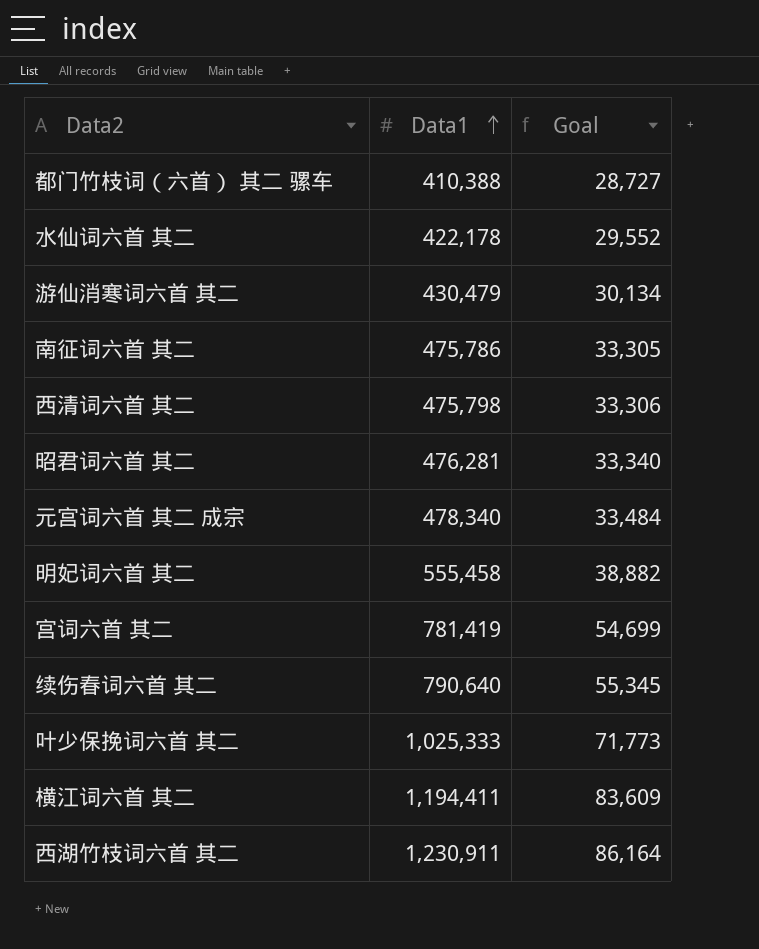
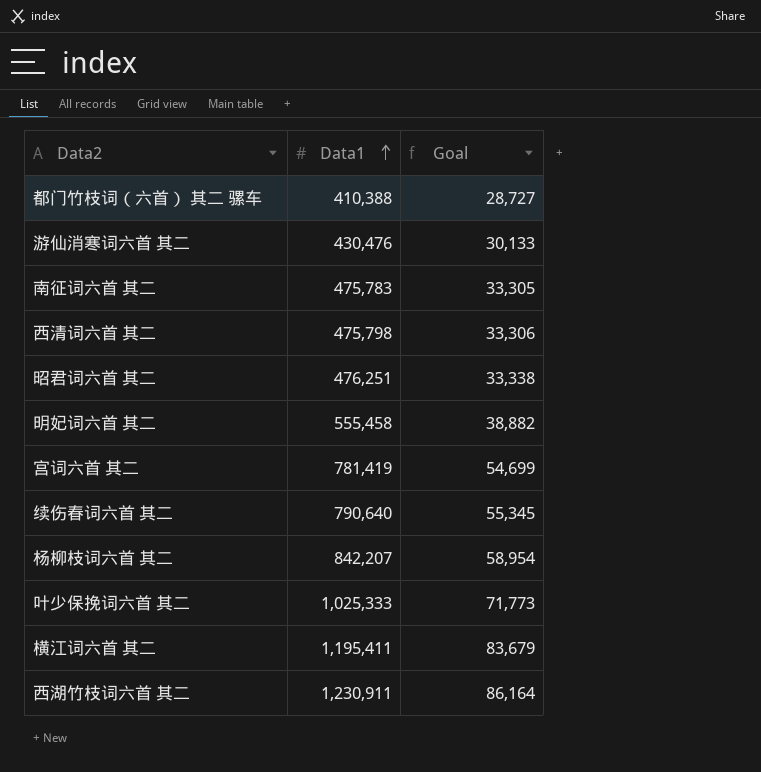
row 水仙词六首 其二: 422,178 | 29,552 -> none
row 元宫词六首 其二 成宗: 478,340 | 33,484 -> none
游仙消寒词六首 其二 | Data1: 430,479 -> 430,476
游仙消寒词六首 其二 | Goal: 30,134 -> 30,133
南征词六首 其二 | Data1: 475,786 -> 475,783
昭君词六首 其二 | Data1: 476,281 -> 476,251
昭君词六首 其二 | Goal: 33,340 -> 33,338
row 杨柳枝词六首 其二: none -> 842,207 | 58,954
横江词六首 其二 | Data1: 1,194,411 -> 1,195,411
横江词六首 其二 | Goal: 83,609 -> 83,679

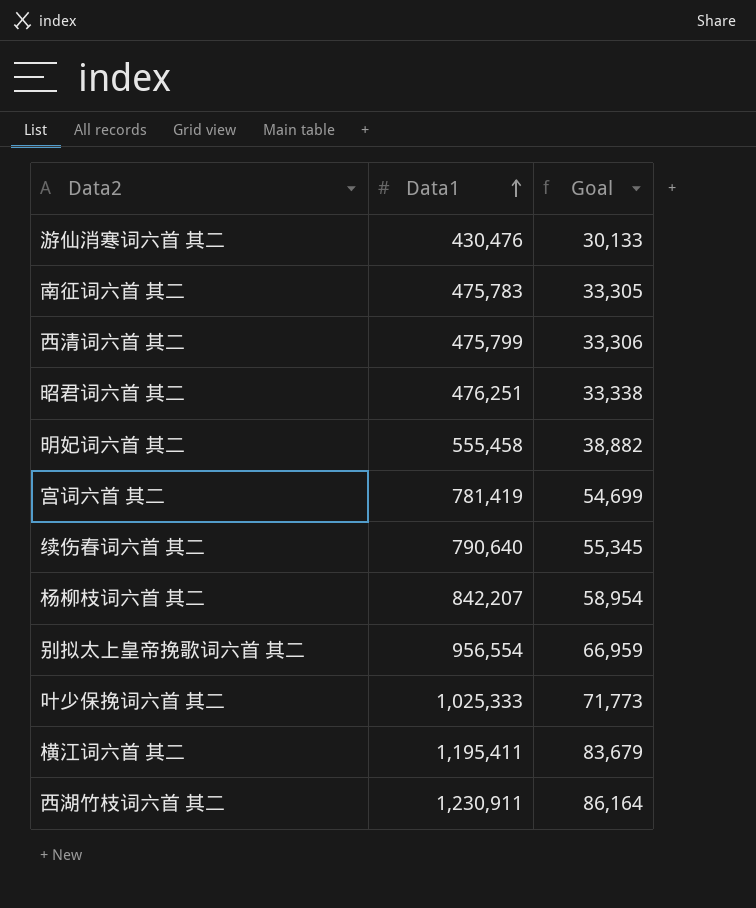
row 都门竹枝词（六首） 其二 骡车: 410,388 | 28,727 -> none
西清词六首 其二 | Data1: 475,798 -> 475,799
row 别拟太上皇帝挽歌词六首 其二: none -> 956,554 | 66,959

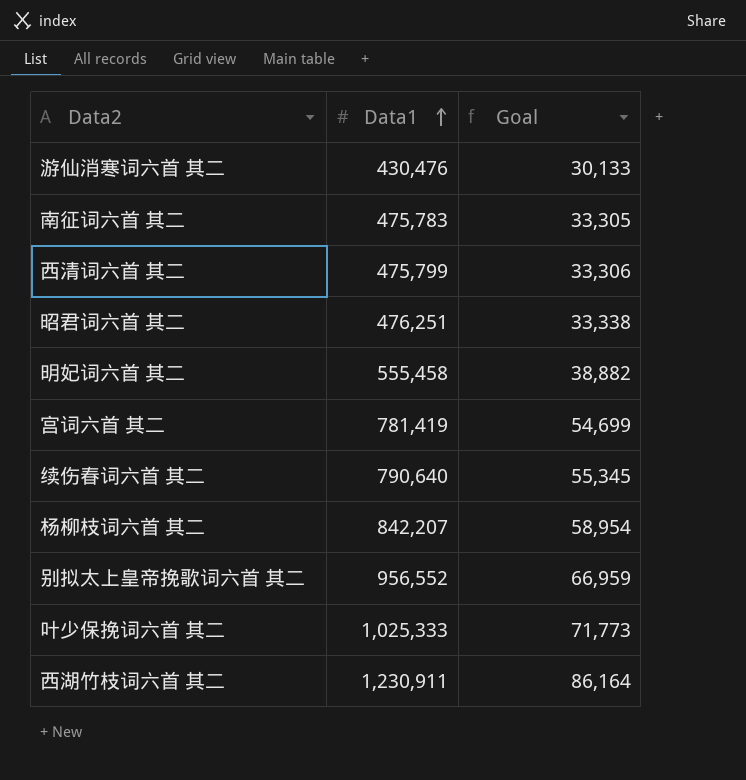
row 横江词六首 其二: 1,195,411 | 83,679 -> none
别拟太上皇帝挽歌词六首 其二 | Data1: 956,554 -> 956,552

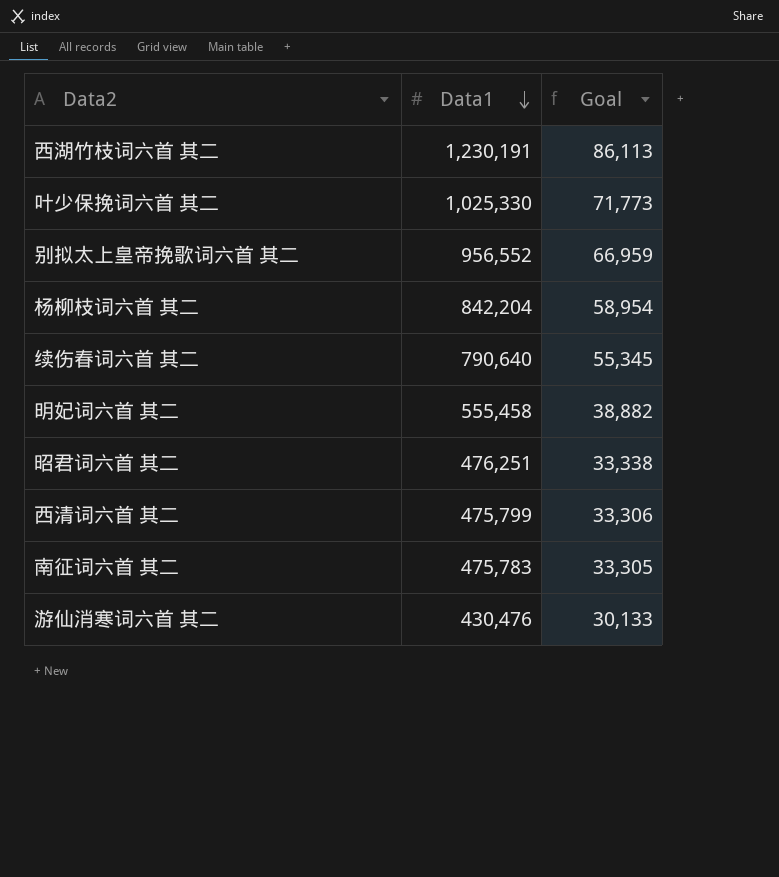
row order: Data1 ascending -> Data1 descending
row 宫词六首 其二: 781,419 | 54,699 -> none
西湖竹枝词六首 其二 | Data1: 1,230,911 -> 1,230,191
西湖竹枝词六首 其二 | Goal: 86,164 -> 86,113
叶少保挽词六首 其二 | Data1: 1,025,333 -> 1,025,330
杨柳枝词六首 其二 | Data1: 842,207 -> 842,204

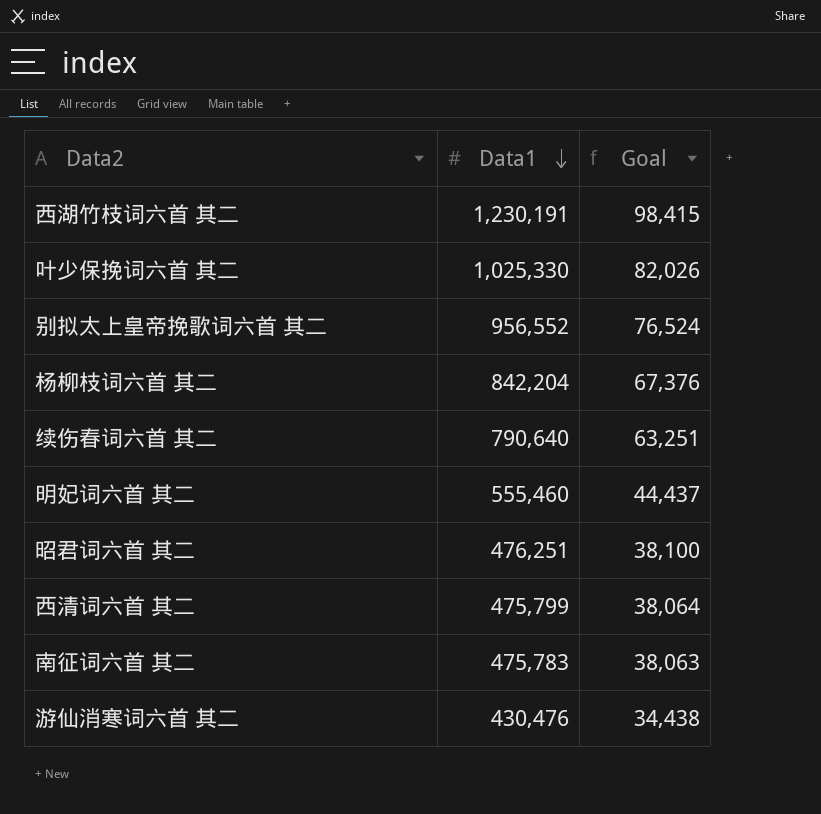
column Goal | formula: [Data1] * 0.07 -> [Data1] * 0.08
明妃词六首 其二 | Data1: 555,458 -> 555,460

